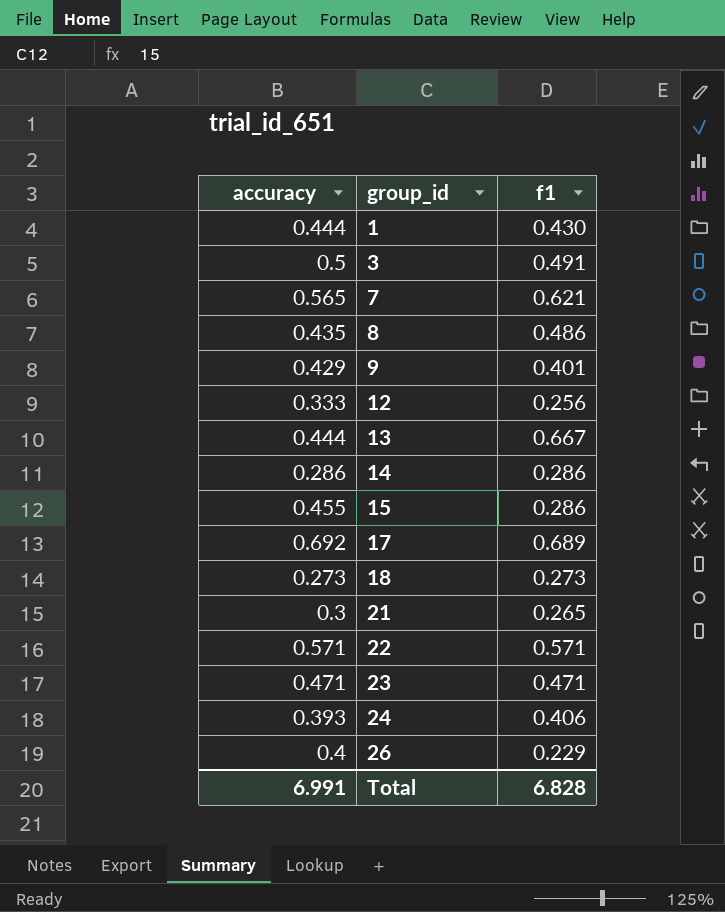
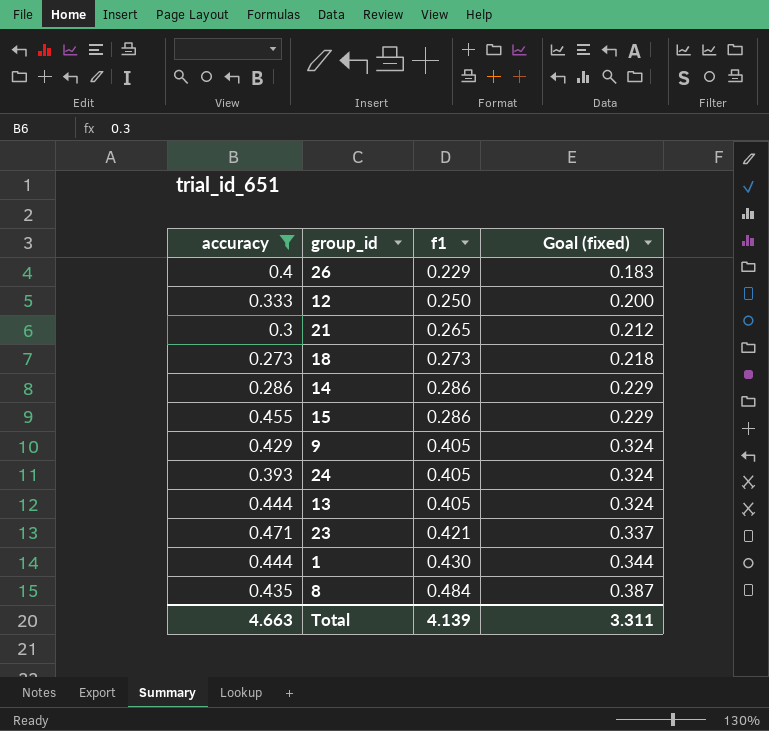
filter: none -> accuracy <= 0.471
row order: group_id ascending -> f1 ascending
column Goal (fixed) | formula: none -> [f1] * 0.8
12 | f1: 0.256 -> 0.250
9 | f1: 0.401 -> 0.405
24 | f1: 0.406 -> 0.405
13 | f1: 0.667 -> 0.405
23 | f1: 0.471 -> 0.421
8 | f1: 0.486 -> 0.484
Total | accuracy: 6.991 -> 4.663
Total | f1: 6.828 -> 4.139

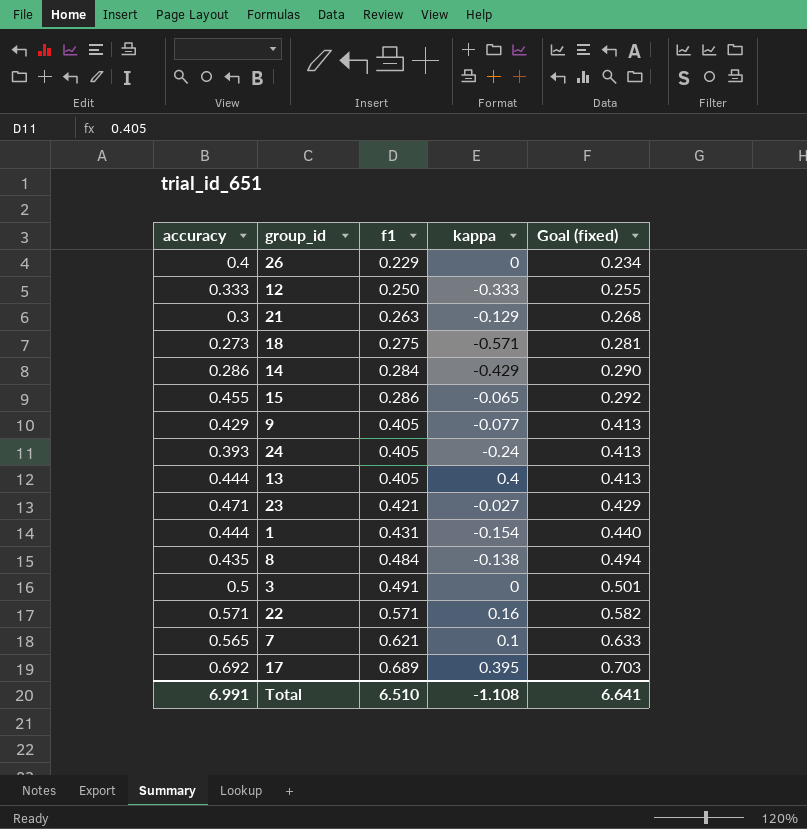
filter: accuracy <= 0.471 -> none
column kappa | position: none -> 4
column Goal (fixed) | formula: [f1] * 0.8 -> [f1] * 1.02
21 | f1: 0.265 -> 0.263
18 | f1: 0.273 -> 0.275
14 | f1: 0.286 -> 0.284
1 | f1: 0.430 -> 0.431
Total | accuracy: 4.663 -> 6.991
Total | f1: 4.139 -> 6.510
Total | Goal (fixed): 3.311 -> 6.641

